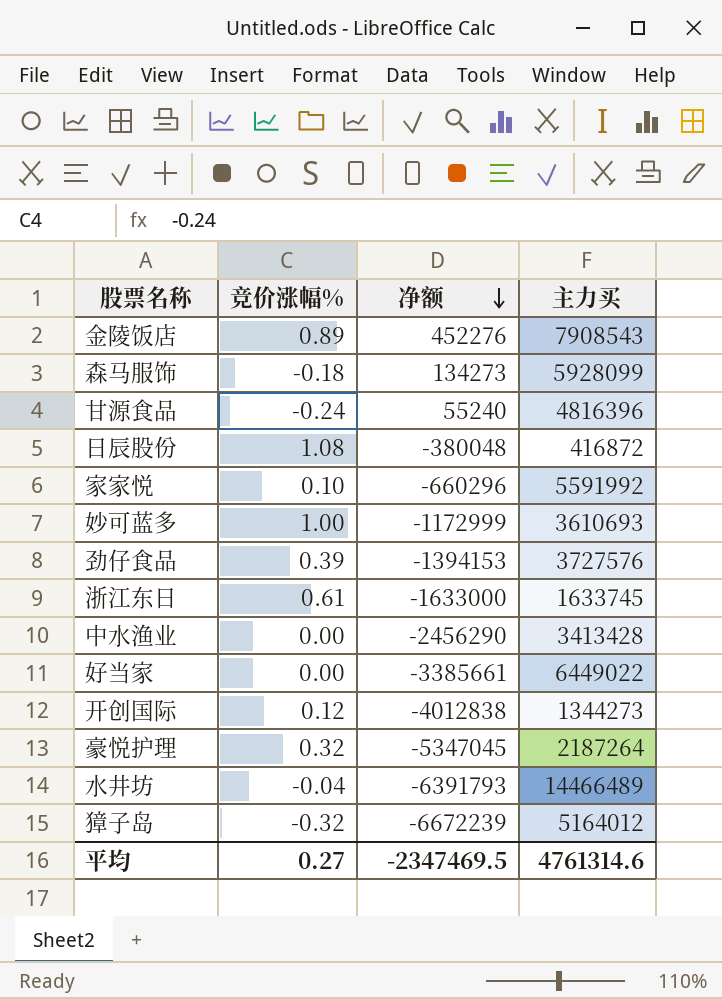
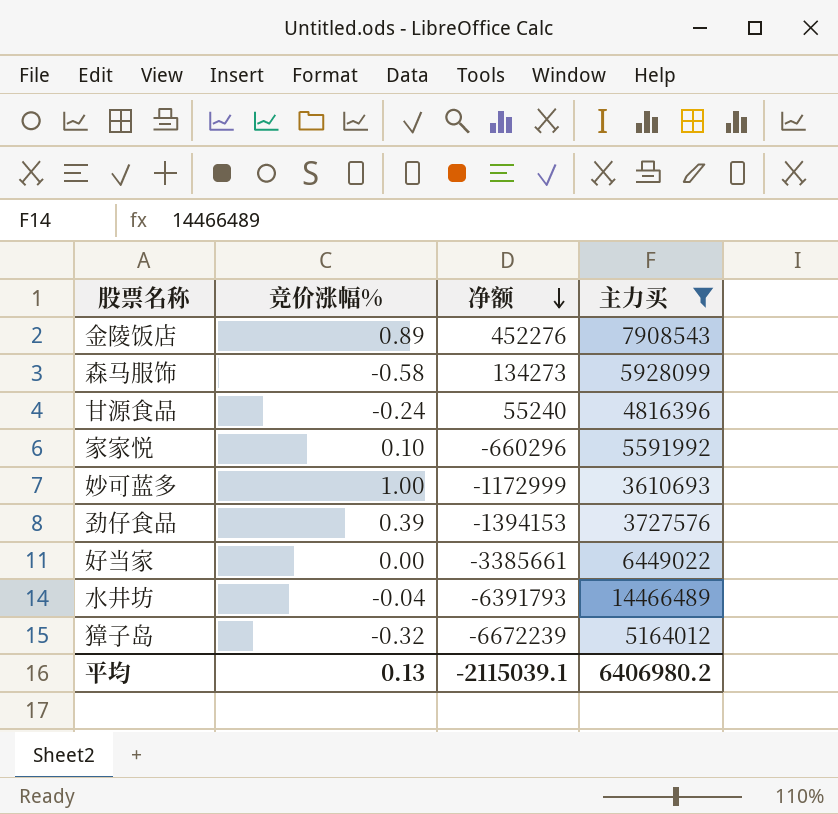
filter: none -> 主力买 >= 3610693
森马服饰 | 竞价涨幅%: -0.18 -> -0.58
平均 | 竞价涨幅%: 0.27 -> 0.13
平均 | 净额: -2347469.5 -> -2115039.1
平均 | 主力买: 4761314.6 -> 6406980.2

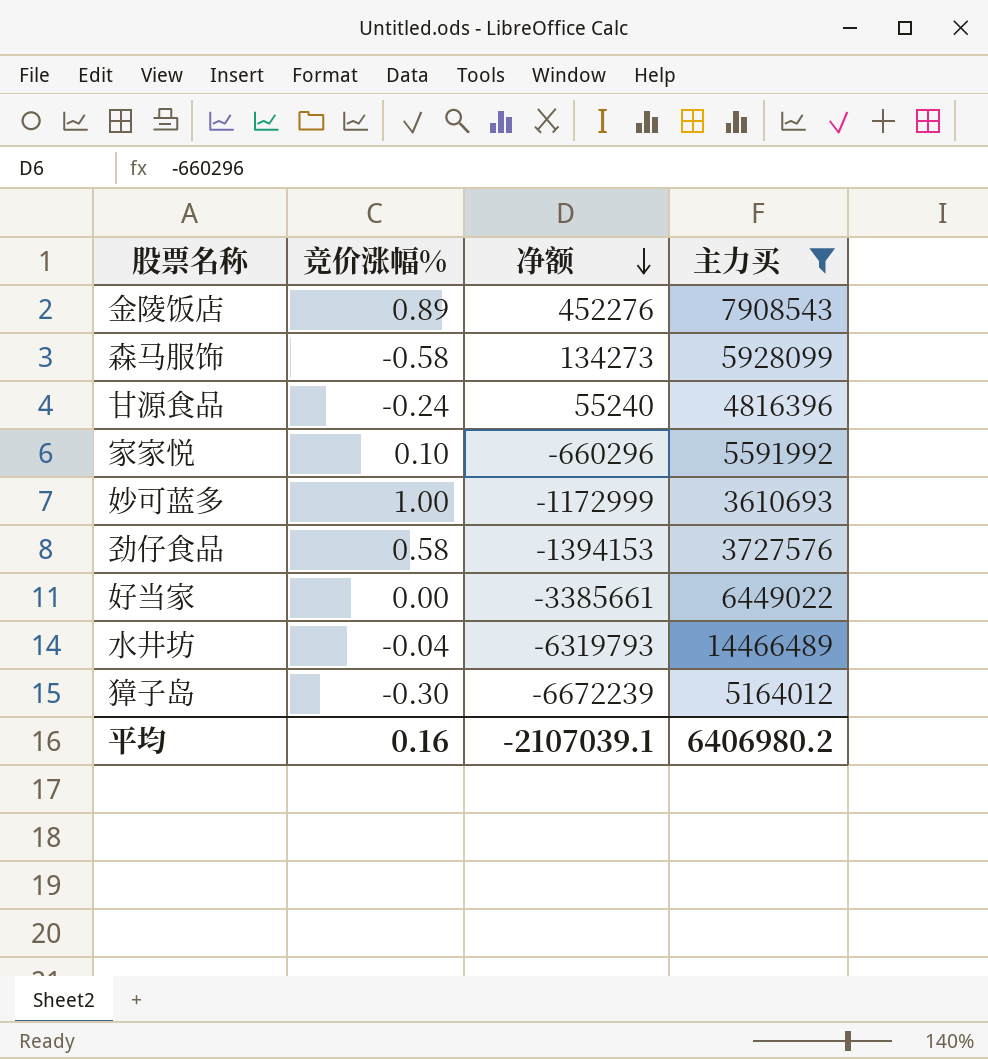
劲仔食品 | 竞价涨幅%: 0.39 -> 0.58
水井坊 | 净额: -6391793 -> -6319793
獐子岛 | 竞价涨幅%: -0.32 -> -0.30
平均 | 竞价涨幅%: 0.13 -> 0.16
平均 | 净额: -2115039.1 -> -2107039.1

